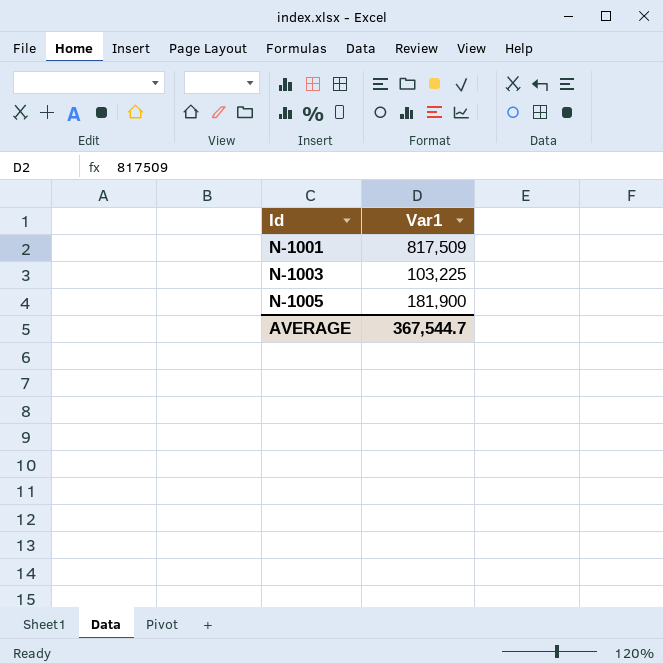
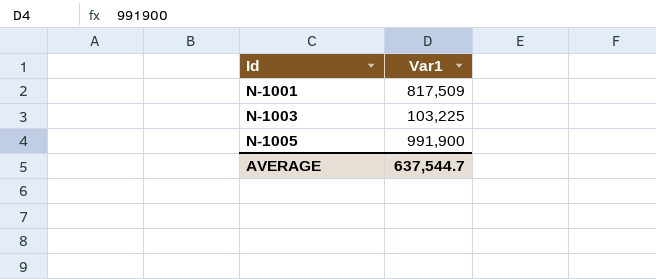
N-1005 | Var1: 181,900 -> 991,900
AVERAGE | Var1: 367,544.7 -> 637,544.7

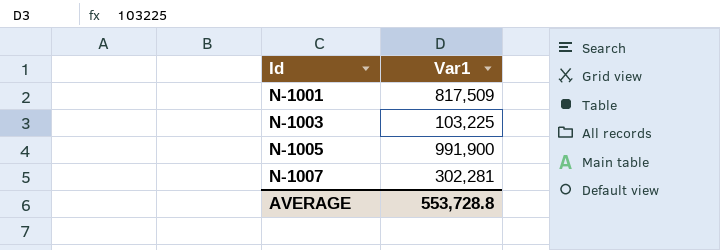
row N-1007: none -> 302,281
AVERAGE | Var1: 637,544.7 -> 553,728.8

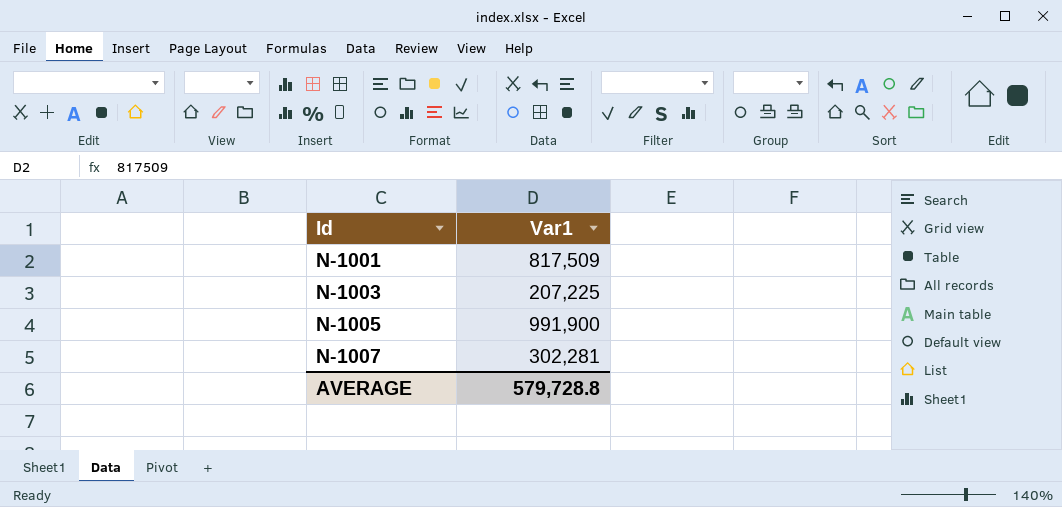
N-1003 | Var1: 103,225 -> 207,225
AVERAGE | Var1: 553,728.8 -> 579,728.8

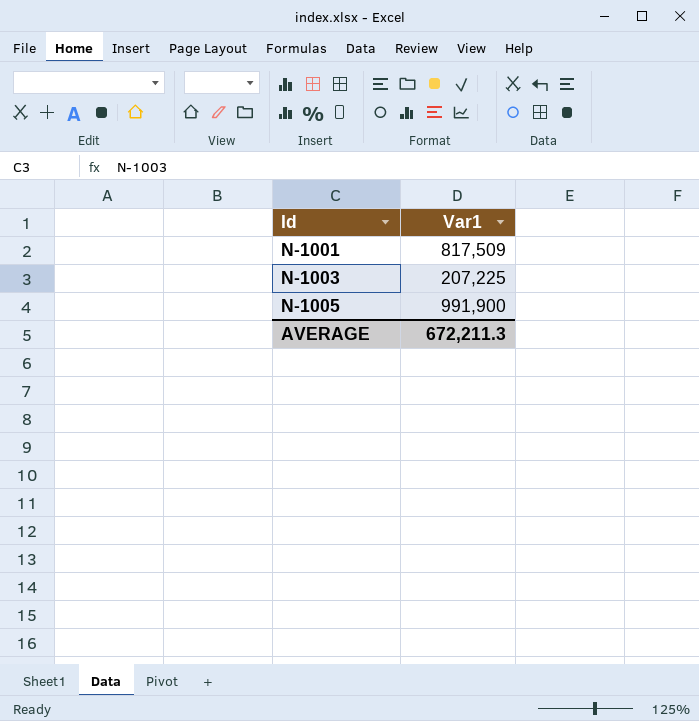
row N-1007: 302,281 -> none
AVERAGE | Var1: 579,728.8 -> 672,211.3

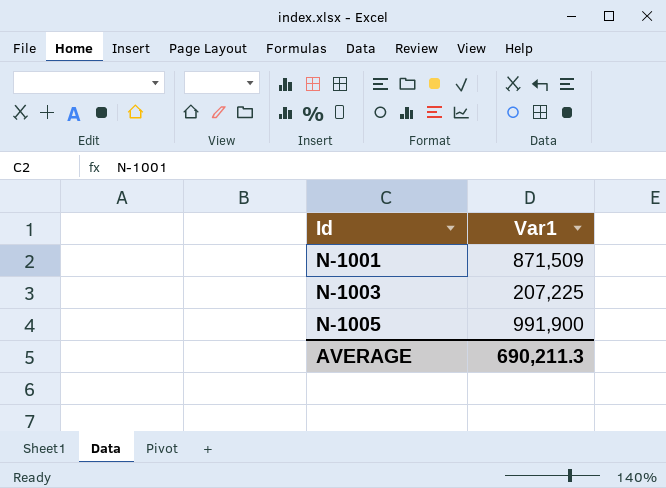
N-1001 | Var1: 817,509 -> 871,509
AVERAGE | Var1: 672,211.3 -> 690,211.3

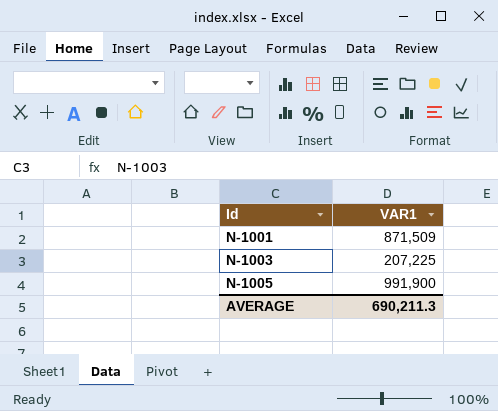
column name: Var1 -> VAR1

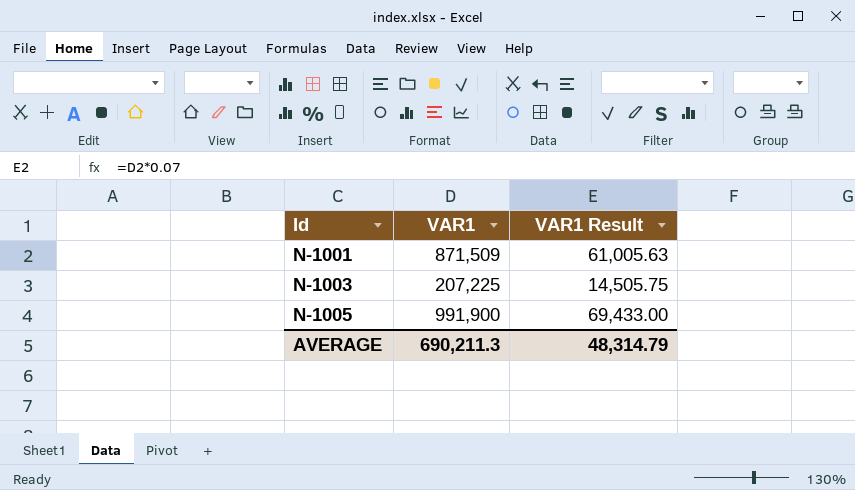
column VAR1 Result | formula: none -> [VAR1] * 0.07

